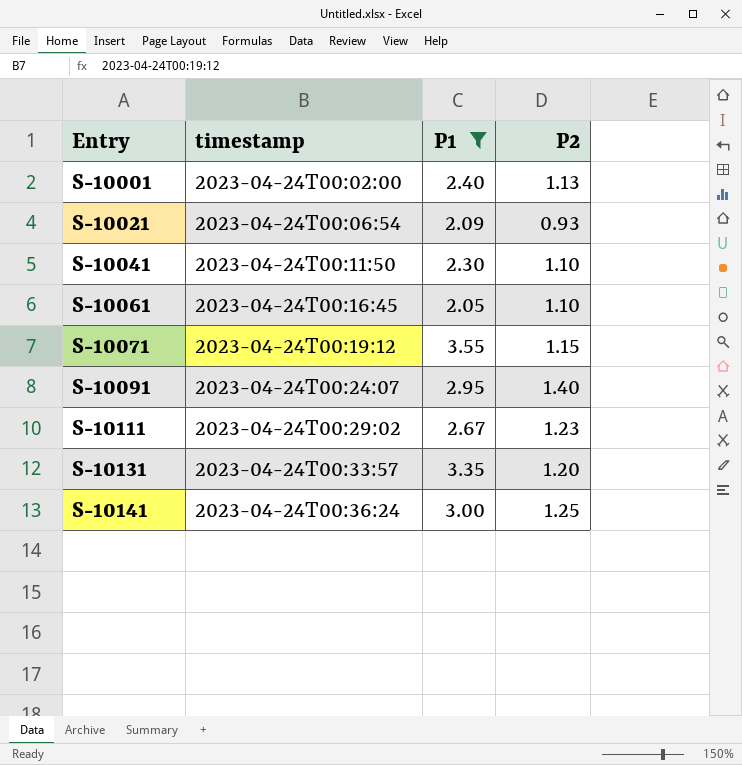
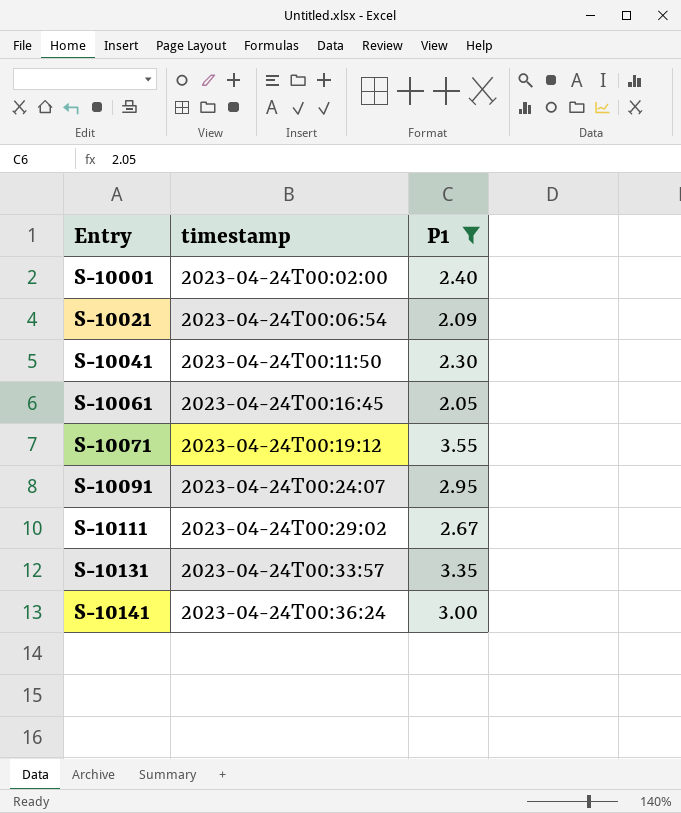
column P2 | position: 4 -> none

